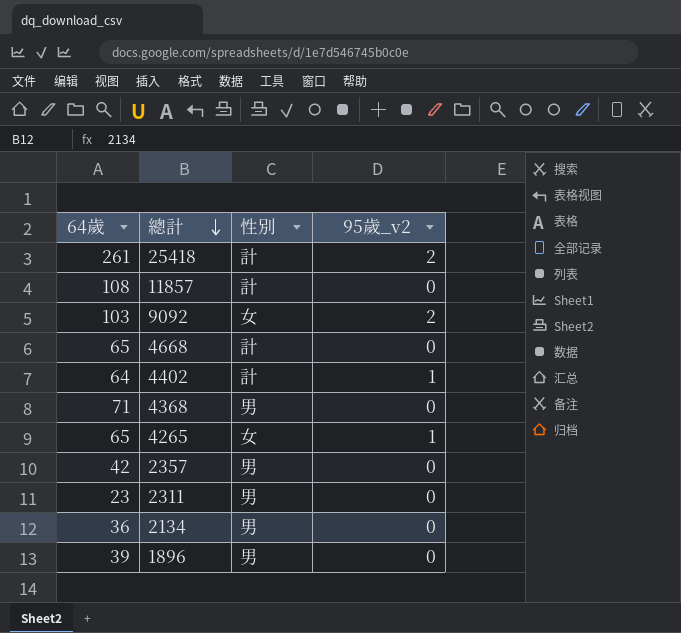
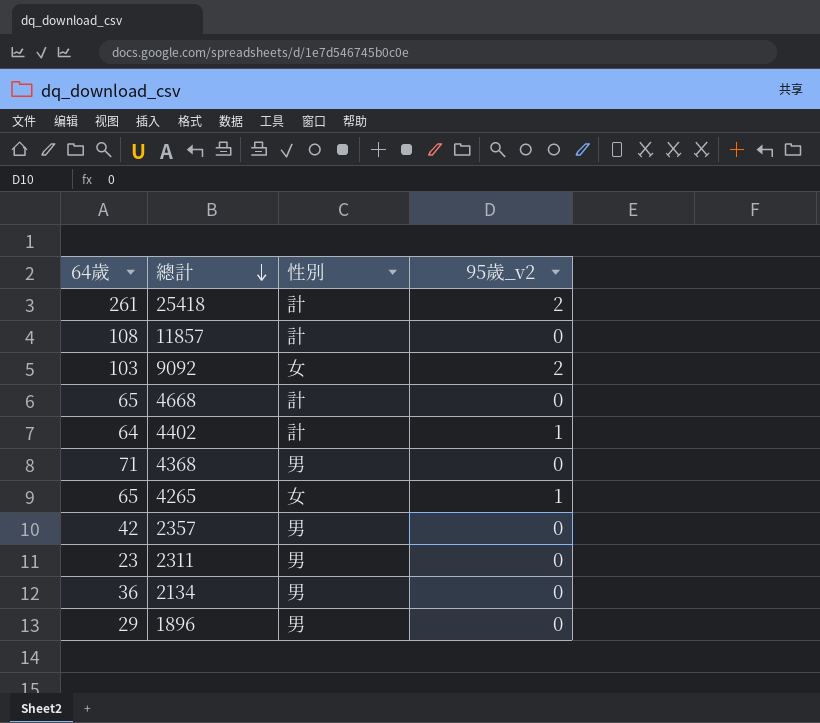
1896 | 64歲: 39 -> 29

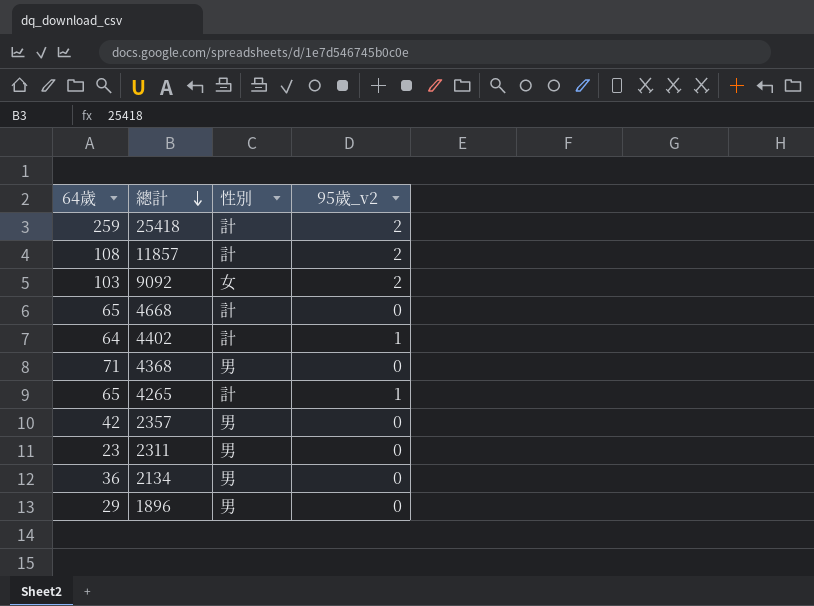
25418 | 64歲: 261 -> 259
11857 | 95歲_v2: 0 -> 2
4265 | 性別: 女 -> 計

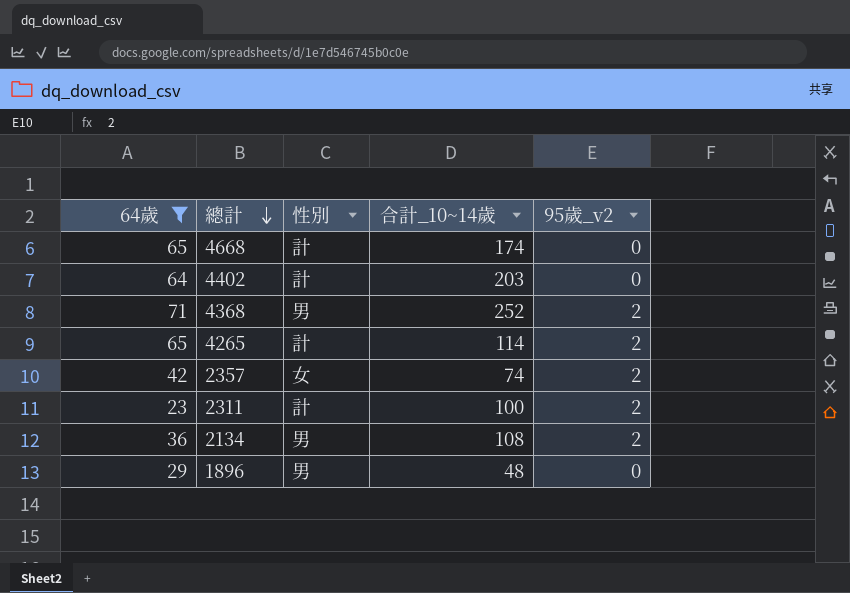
filter: none -> 64歲 <= 71
column 合計_10~14歲 | position: none -> 4
4402 | 95歲_v2: 1 -> 0
4368 | 95歲_v2: 0 -> 2
4265 | 95歲_v2: 1 -> 2
2357 | 性別: 男 -> 女
2357 | 95歲_v2: 0 -> 2
2311 | 性別: 男 -> 計
2311 | 95歲_v2: 0 -> 2
2134 | 95歲_v2: 0 -> 2

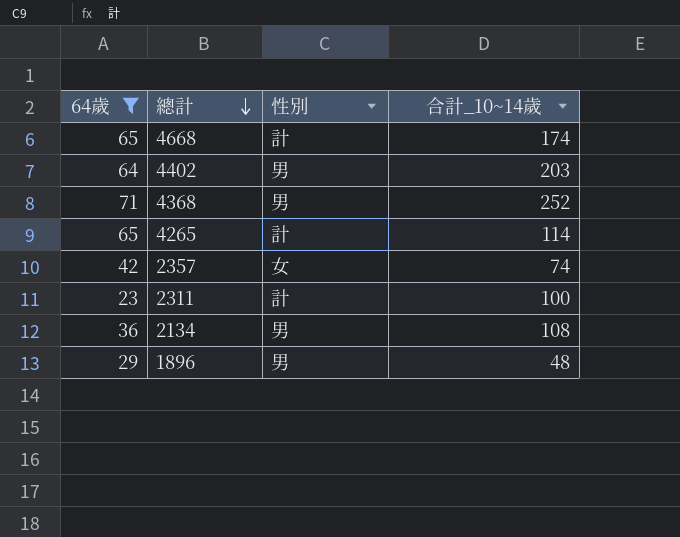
column 95歲_v2 | position: 5 -> none
4402 | 性別: 計 -> 男

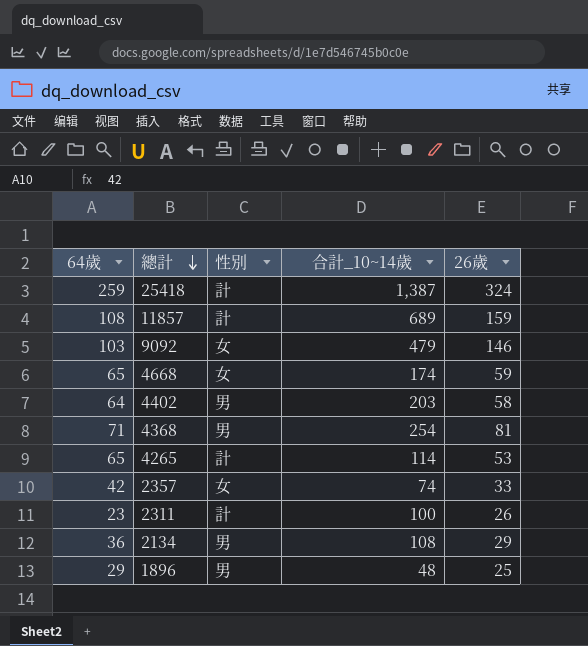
filter: 64歲 <= 71 -> none
column 26歲 | position: none -> 5
4668 | 性別: 計 -> 女
4368 | 合計_10~14歲: 252 -> 254

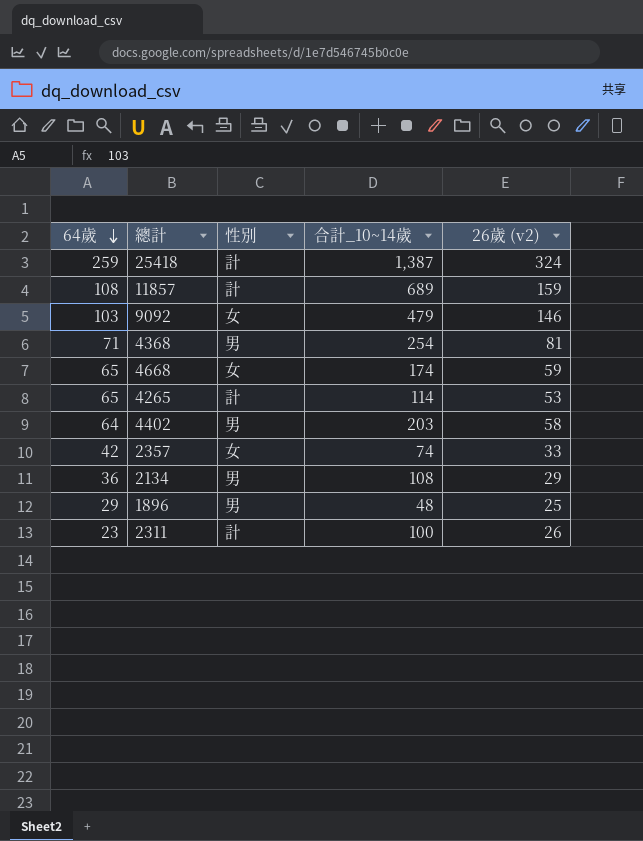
row order: 總計 descending -> 64歲 descending
column name: 26歲 -> 26歲 (v2)

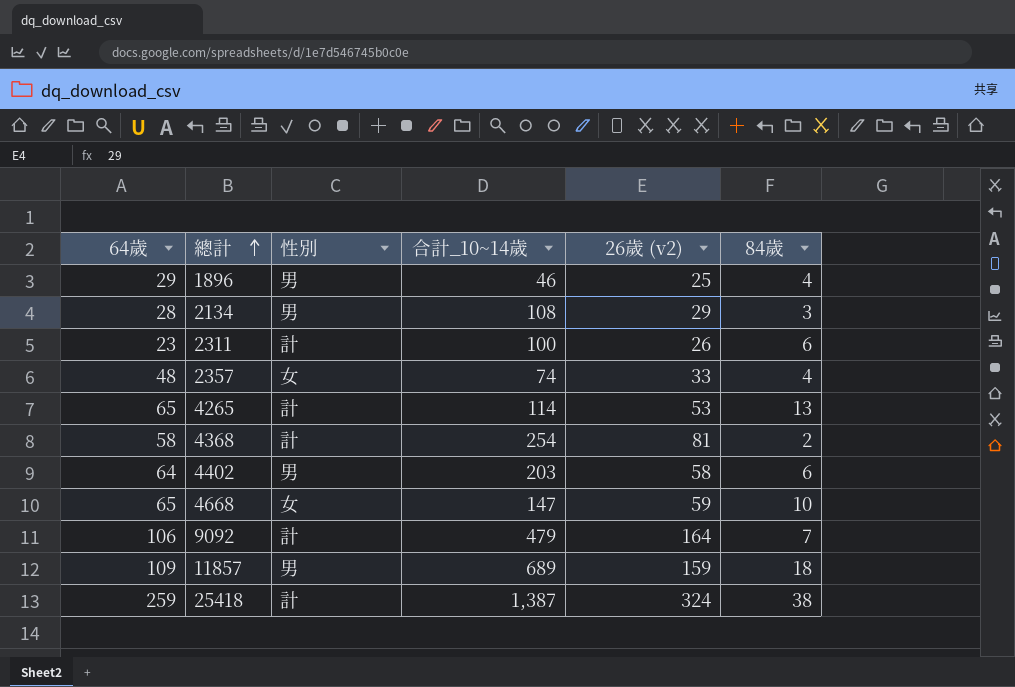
row order: 64歲 descending -> 總計 ascending
column 84歲 | position: none -> 6
1896 | 合計_10~14歲: 48 -> 46
2134 | 64歲: 36 -> 28
2357 | 64歲: 42 -> 48
4368 | 64歲: 71 -> 58
4368 | 性別: 男 -> 計
4668 | 合計_10~14歲: 174 -> 147
9092 | 64歲: 103 -> 106
9092 | 性別: 女 -> 計
9092 | 26歲 (v2): 146 -> 164
11857 | 64歲: 108 -> 109
11857 | 性別: 計 -> 男

